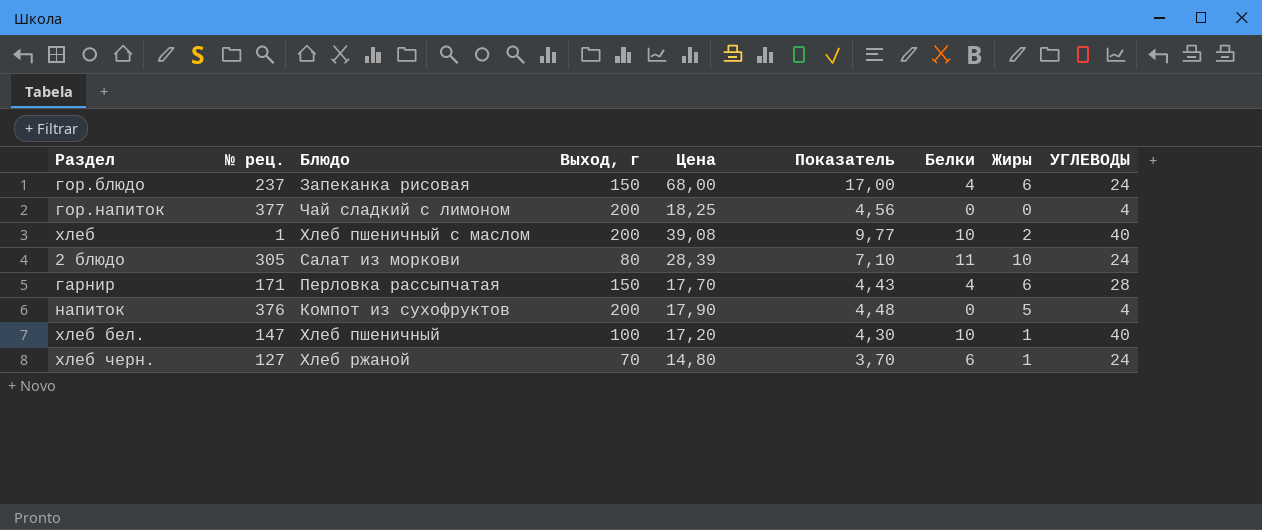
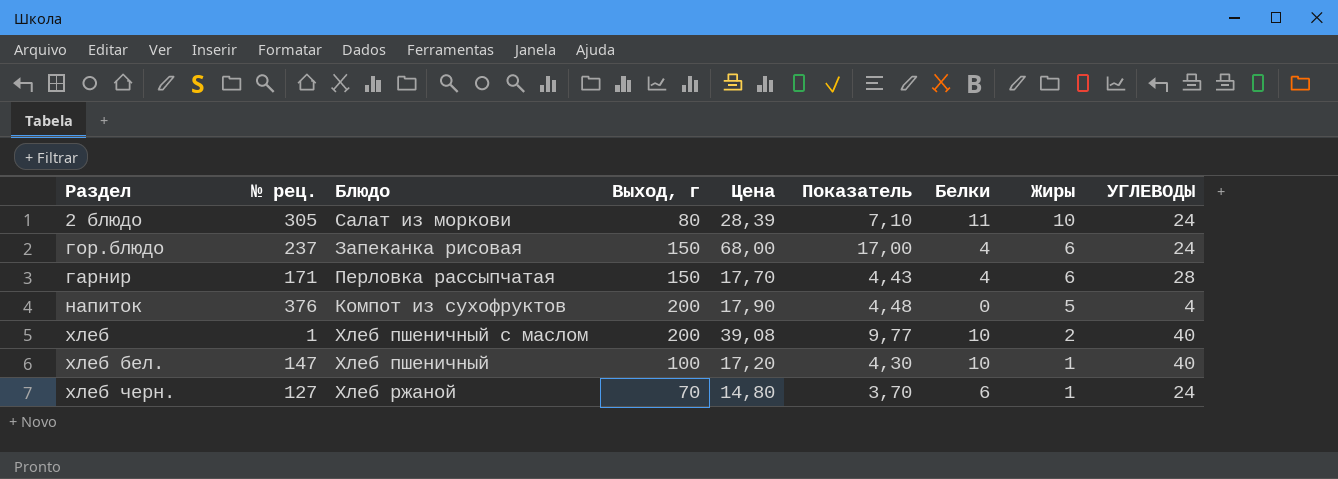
row order: none -> Жиры descending
row гор.напиток: 377 | Чай сладкий с лимоном | 200 | 18,25 | 4,56 | 0 | 0 | 4 -> none

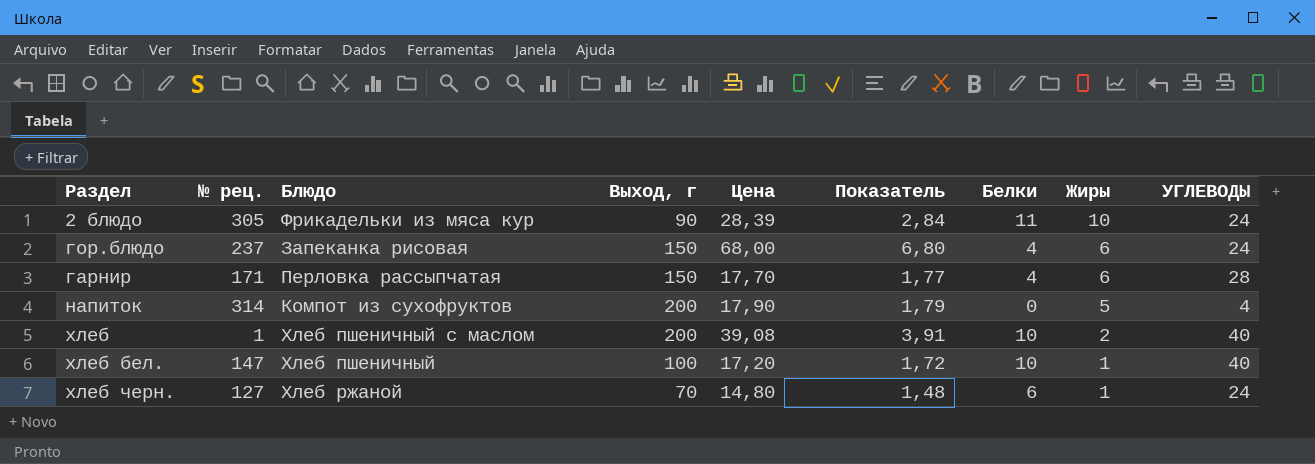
column Показатель | formula: [Цена] * 0,25 -> [Цена] * 0,1
2 блюдо | Блюдо: Салат из моркови -> Фрикадельки из мяса кур
2 блюдо | Выход, г: 80 -> 90
напиток | № рец.: 376 -> 314

